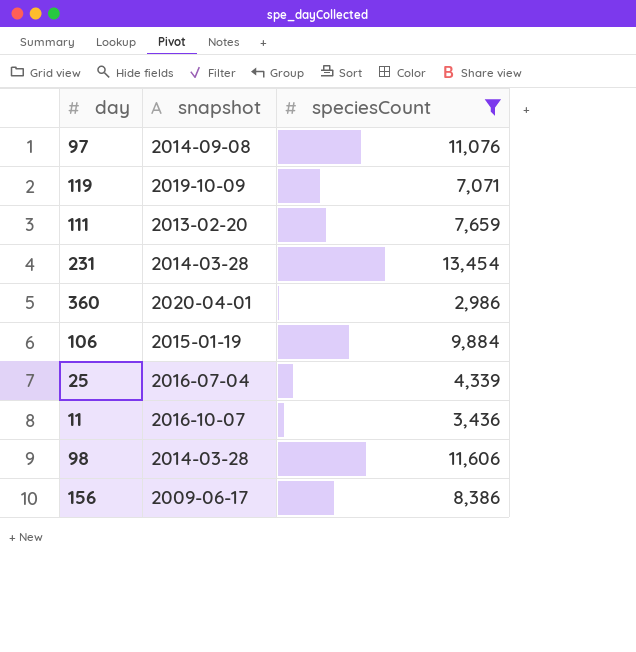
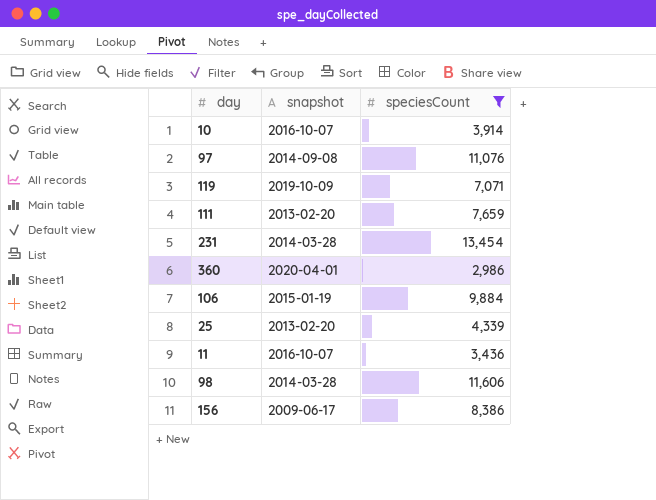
row 10: none -> 2016-10-07 | 3,914
25 | snapshot: 2016-07-04 -> 2013-02-20

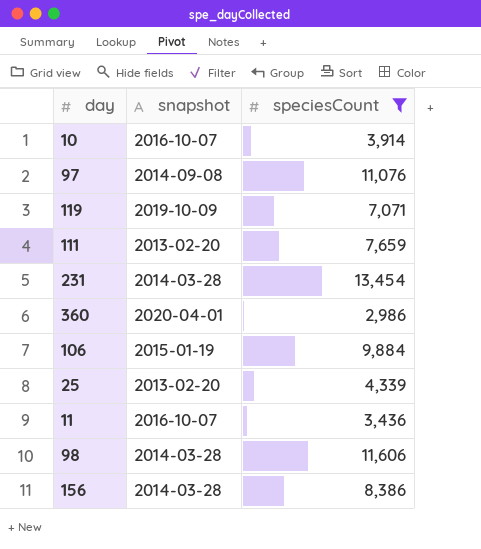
156 | snapshot: 2009-06-17 -> 2014-03-28

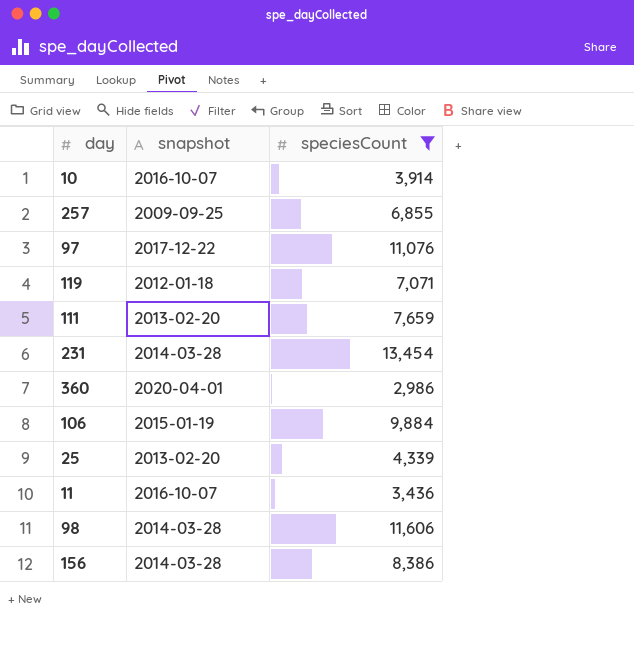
row 257: none -> 2009-09-25 | 6,855
97 | snapshot: 2014-09-08 -> 2017-12-22
119 | snapshot: 2019-10-09 -> 2012-01-18

